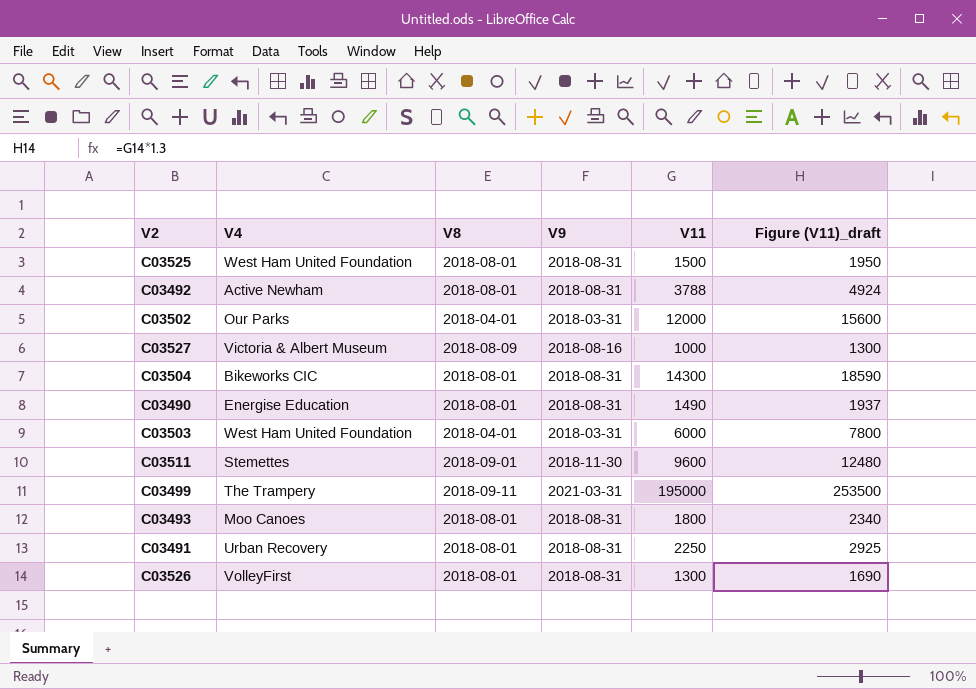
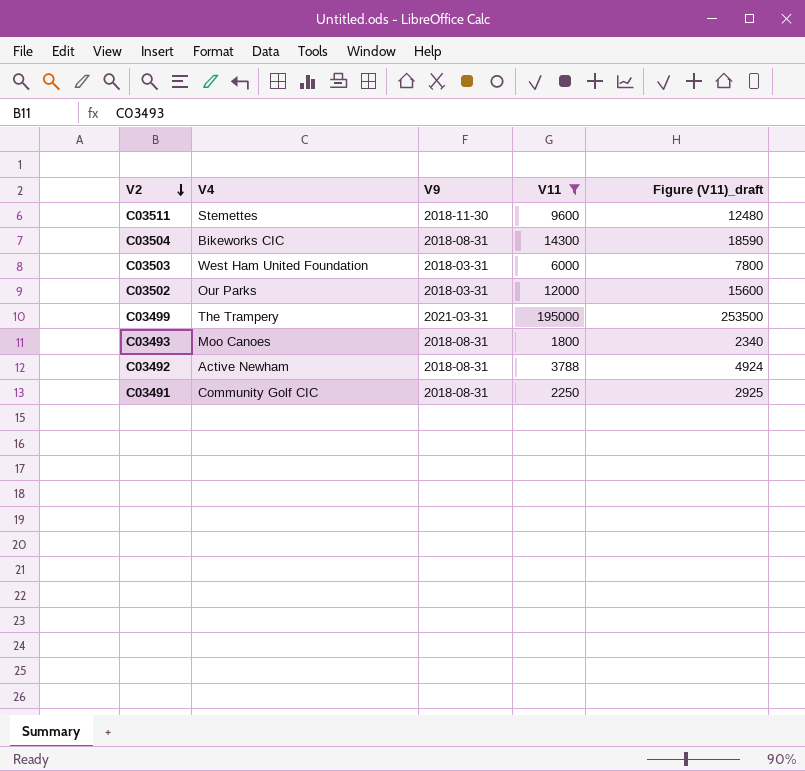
filter: none -> V11 >= 1800
row order: none -> V2 descending
column V8 | position: 3 -> none
C03491 | V4: Urban Recovery -> Community Golf CIC

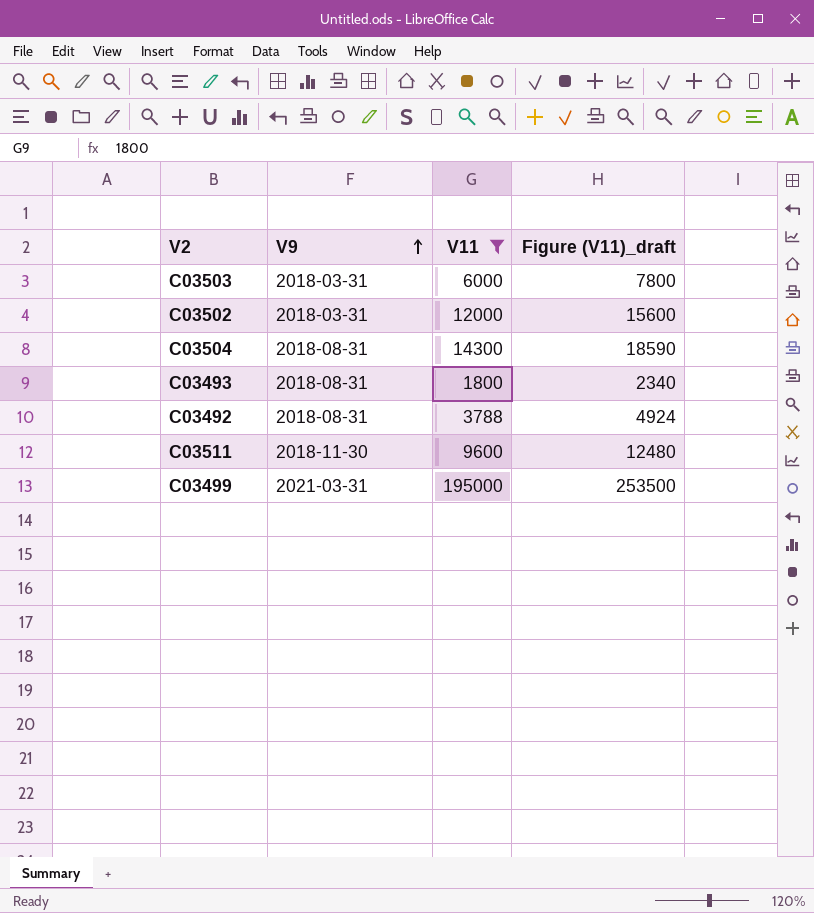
row order: V2 descending -> V9 ascending
column V4 | position: 2 -> none
row C03491: Community Golf CIC | 2018-08-31 | 2250 | 2925 -> none

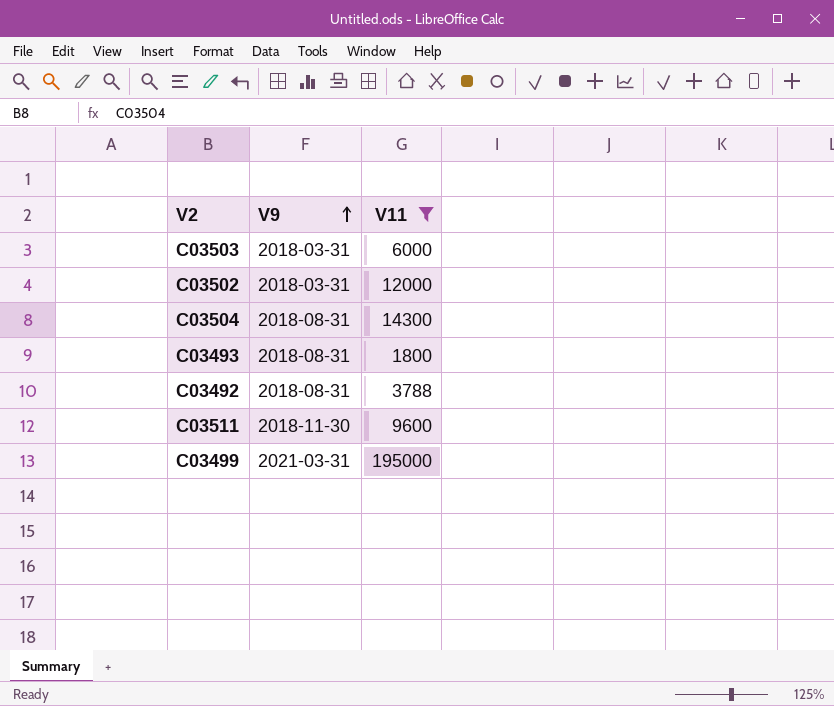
column Figure (V11)_draft | formula: [V11] * 1.3 -> none

